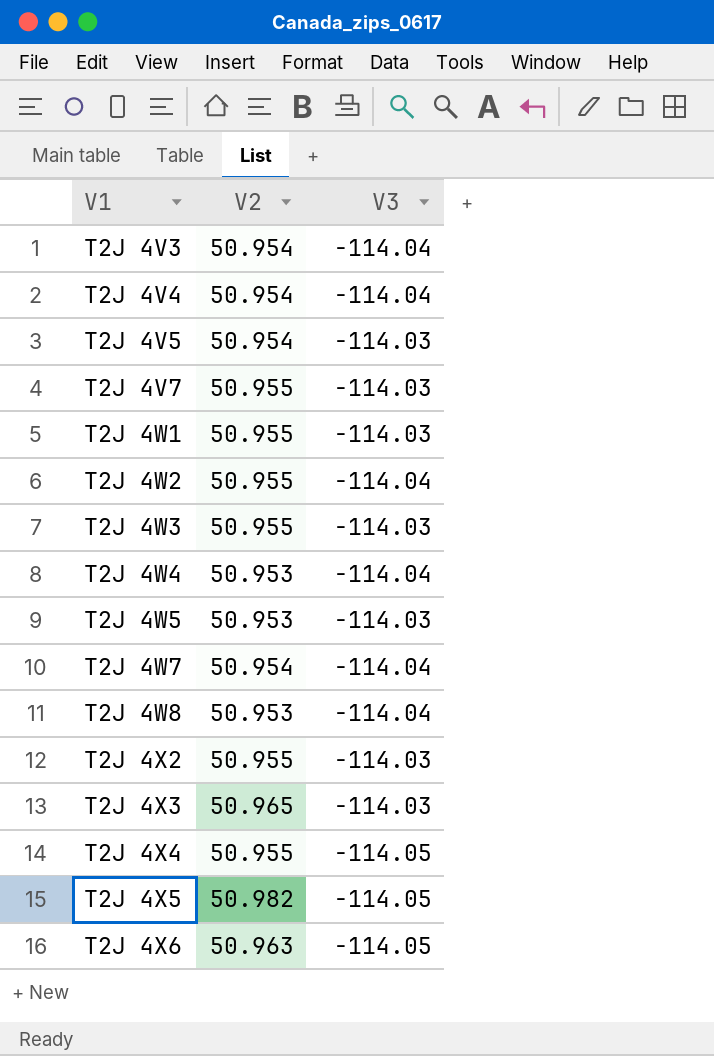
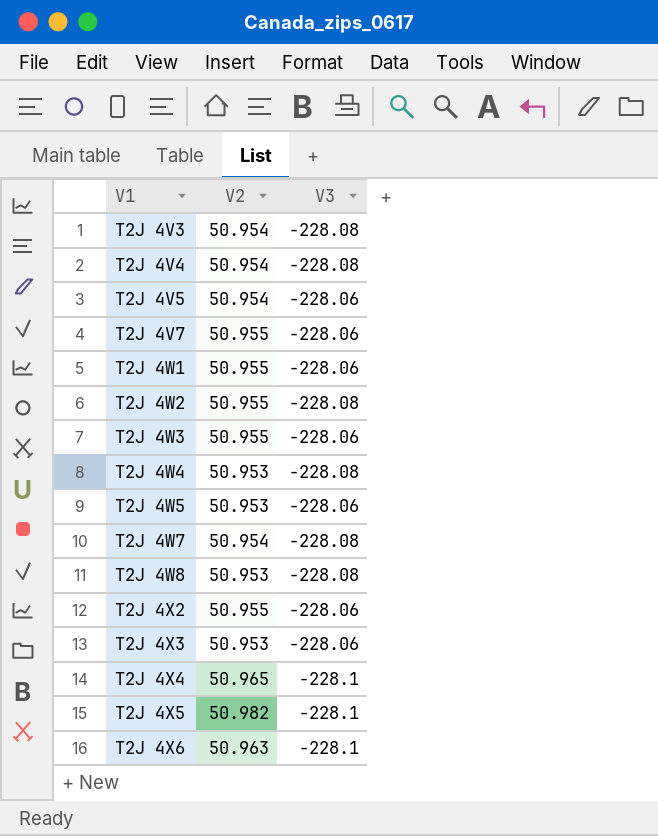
T2J 4V3 | V3: -114.04 -> -228.08
T2J 4V4 | V3: -114.04 -> -228.08
T2J 4V5 | V3: -114.03 -> -228.06
T2J 4V7 | V3: -114.03 -> -228.06
T2J 4W1 | V3: -114.03 -> -228.06
T2J 4W2 | V3: -114.04 -> -228.08
T2J 4W3 | V3: -114.03 -> -228.06
T2J 4W4 | V3: -114.04 -> -228.08
T2J 4W5 | V3: -114.03 -> -228.06
T2J 4W7 | V3: -114.04 -> -228.08
T2J 4W8 | V3: -114.04 -> -228.08
T2J 4X2 | V3: -114.03 -> -228.06
T2J 4X3 | V2: 50.965 -> 50.953
T2J 4X3 | V3: -114.03 -> -228.06
T2J 4X4 | V2: 50.955 -> 50.965
T2J 4X4 | V3: -114.05 -> -228.1
T2J 4X5 | V3: -114.05 -> -228.1
T2J 4X6 | V3: -114.05 -> -228.1

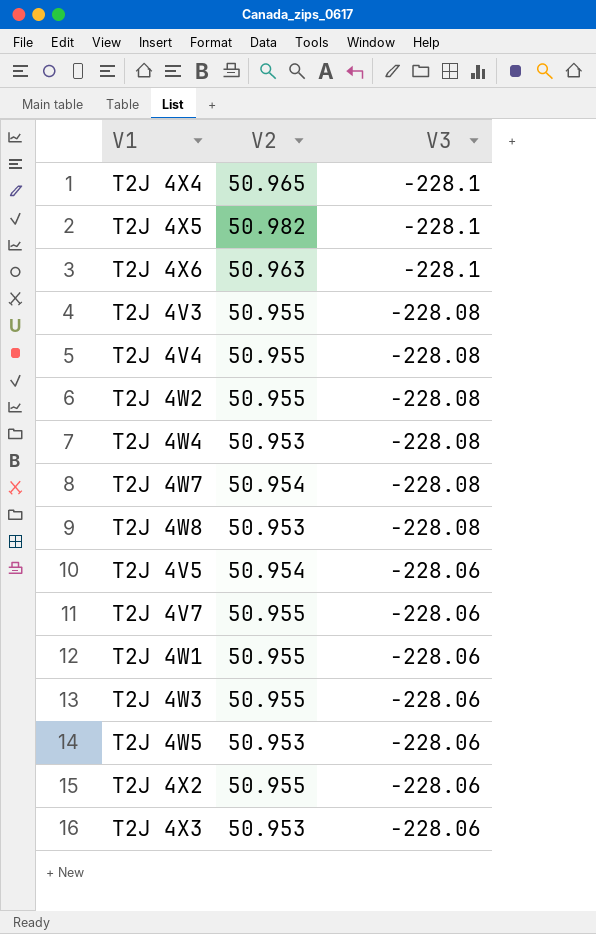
row order: V1 ascending -> V3 ascending
T2J 4V3 | V2: 50.954 -> 50.955
T2J 4V4 | V2: 50.954 -> 50.955

